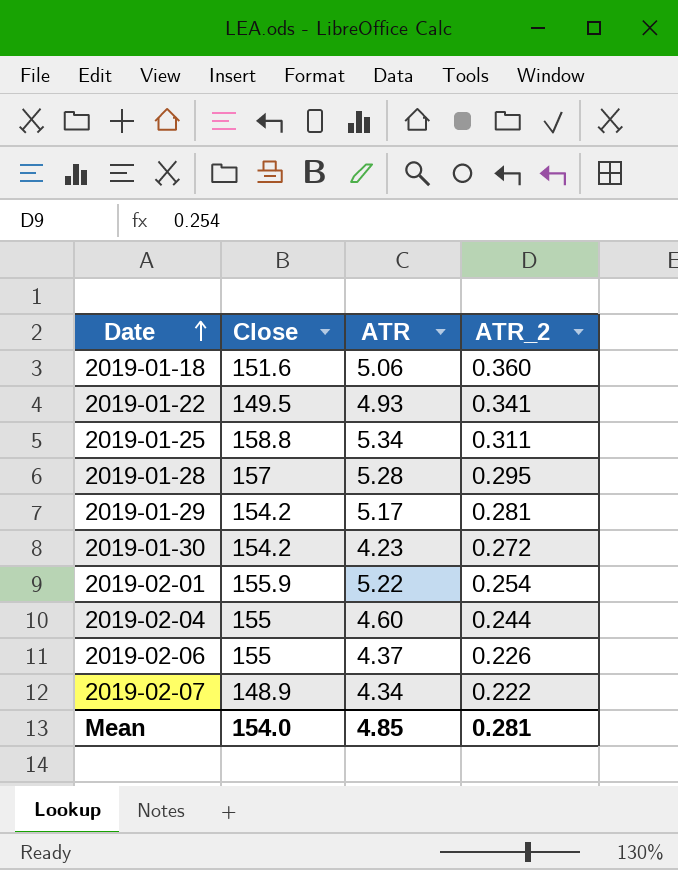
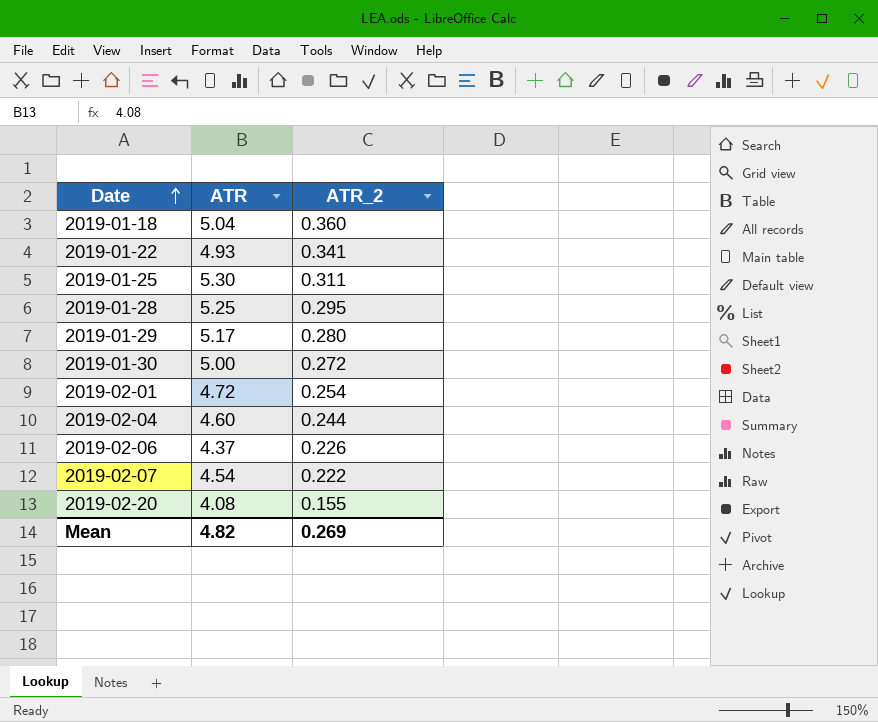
column Close | position: 2 -> none
2019-01-18 | ATR: 5.06 -> 5.04
2019-01-25 | ATR: 5.34 -> 5.30
2019-01-28 | ATR: 5.28 -> 5.25
2019-01-29 | ATR_2: 0.281 -> 0.280
2019-01-30 | ATR: 4.23 -> 5.00
2019-02-01 | ATR: 5.22 -> 4.72
2019-02-07 | ATR: 4.34 -> 4.54
row 2019-02-20: none -> 4.08 | 0.155
Mean | ATR: 4.85 -> 4.82
Mean | ATR_2: 0.281 -> 0.269

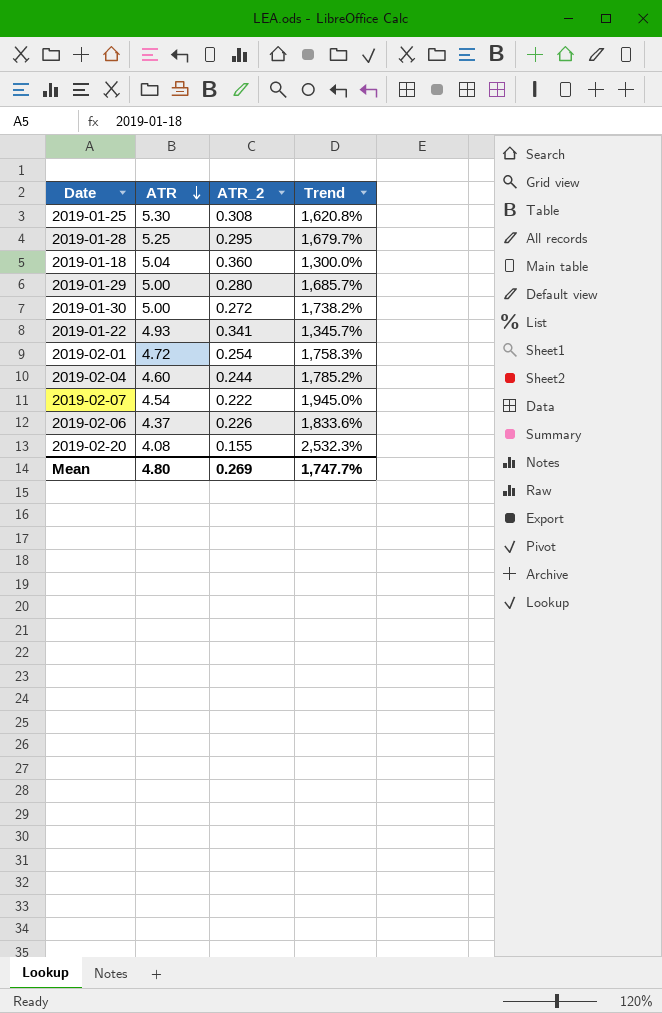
row order: Date ascending -> ATR descending
column Trend | formula: none -> ([ATR] - [ATR_2]) / [ATR_2]
2019-01-25 | ATR_2: 0.311 -> 0.308
2019-01-29 | ATR: 5.17 -> 5.00
Mean | ATR: 4.82 -> 4.80

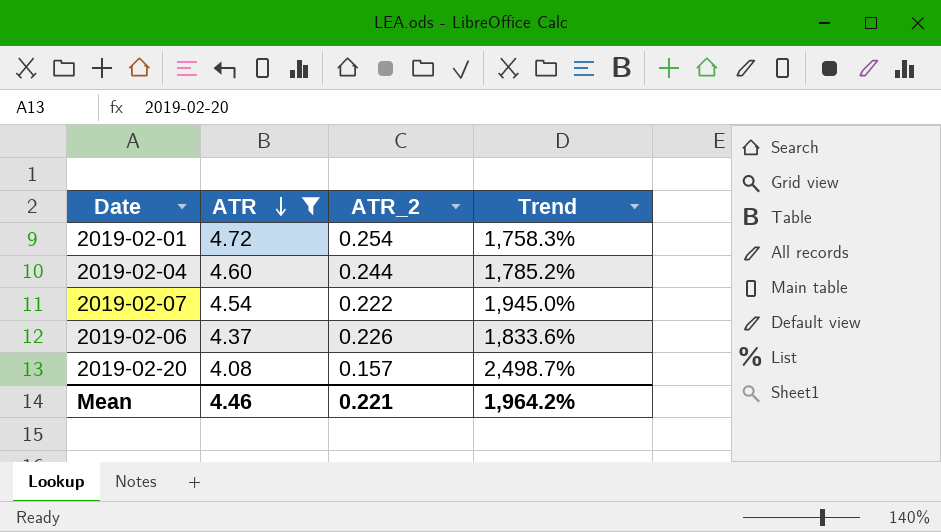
filter: none -> ATR <= 4.72
2019-02-20 | ATR_2: 0.155 -> 0.157
2019-02-20 | Trend: 2,532.3% -> 2,498.7%
Mean | ATR: 4.80 -> 4.46
Mean | ATR_2: 0.269 -> 0.221
Mean | Trend: 1,747.7% -> 1,964.2%

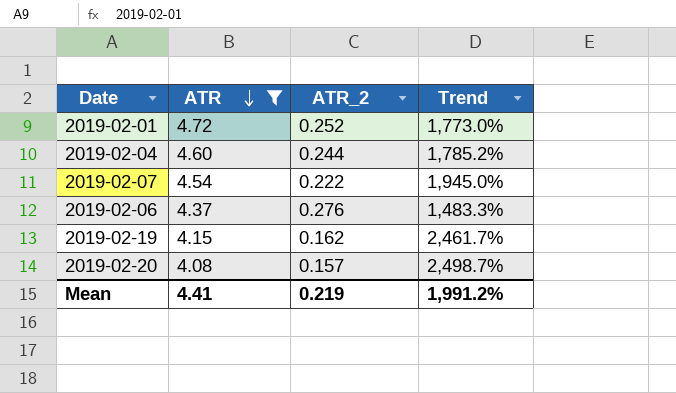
2019-02-01 | ATR_2: 0.254 -> 0.252
2019-02-01 | Trend: 1,758.3% -> 1,773.0%
2019-02-06 | ATR_2: 0.226 -> 0.276
2019-02-06 | Trend: 1,833.6% -> 1,483.3%
row 2019-02-19: none -> 4.15 | 0.162 | 2,461.7%
Mean | ATR: 4.46 -> 4.41
Mean | ATR_2: 0.221 -> 0.219
Mean | Trend: 1,964.2% -> 1,991.2%

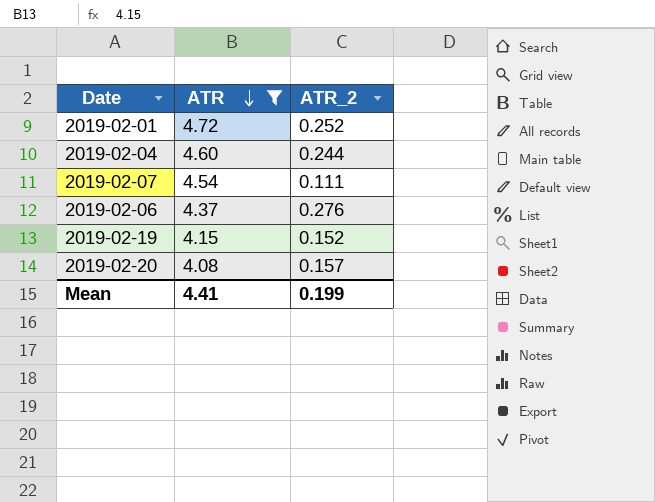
column Trend | formula: ([ATR] - [ATR_2]) / [ATR_2] -> none
2019-02-07 | ATR_2: 0.222 -> 0.111
2019-02-19 | ATR_2: 0.162 -> 0.152
Mean | ATR_2: 0.219 -> 0.199

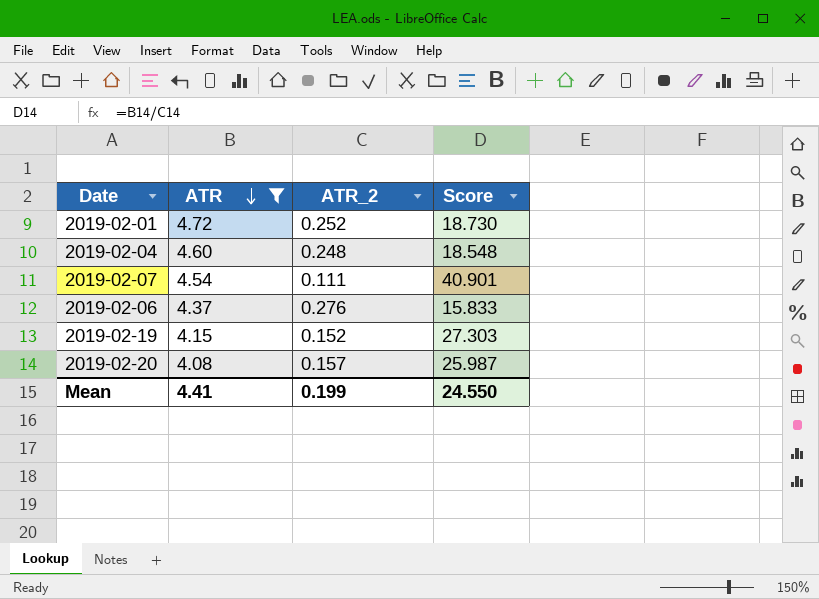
column Score | formula: none -> [ATR] / [ATR_2]
2019-02-04 | ATR_2: 0.244 -> 0.248

